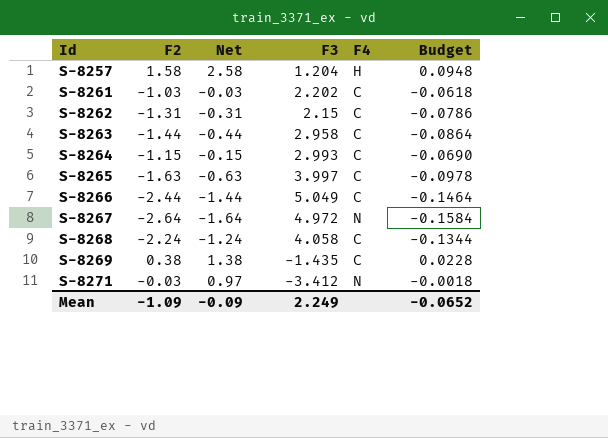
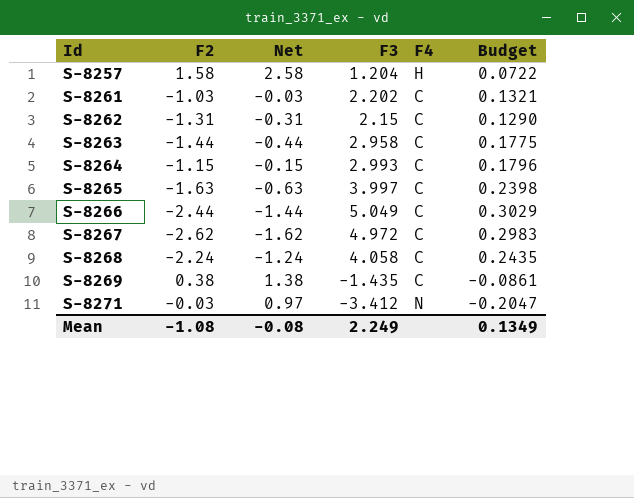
column Budget | formula: [F2] * 0.06 -> [F3] * 0.06
S-8267 | F2: -2.64 -> -2.62
S-8267 | Net: -1.64 -> -1.62
S-8267 | F4: N -> C
Mean | F2: -1.09 -> -1.08
Mean | Net: -0.09 -> -0.08
Mean | Budget: -0.0652 -> 0.1349

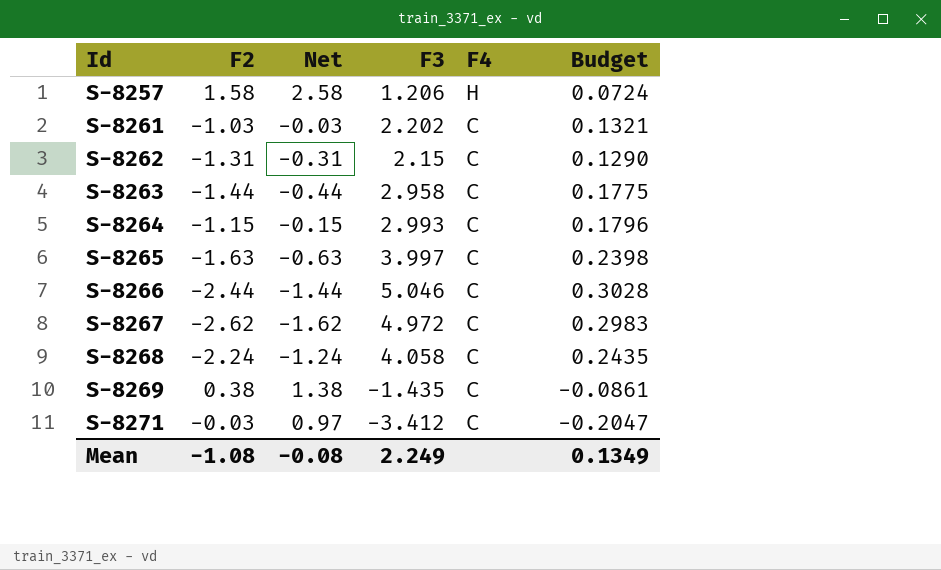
S-8257 | F3: 1.204 -> 1.206
S-8257 | Budget: 0.0722 -> 0.0724
S-8266 | F3: 5.049 -> 5.046
S-8266 | Budget: 0.3029 -> 0.3028
S-8271 | F4: N -> C

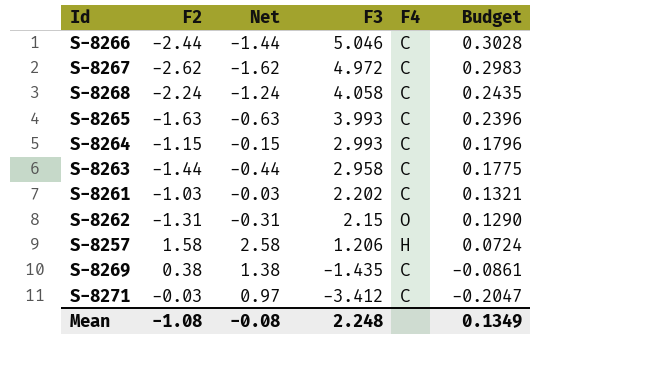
row order: Id ascending -> F3 descending
S-8265 | F3: 3.997 -> 3.993
S-8265 | Budget: 0.2398 -> 0.2396
S-8262 | F4: C -> O
Mean | F3: 2.249 -> 2.248

